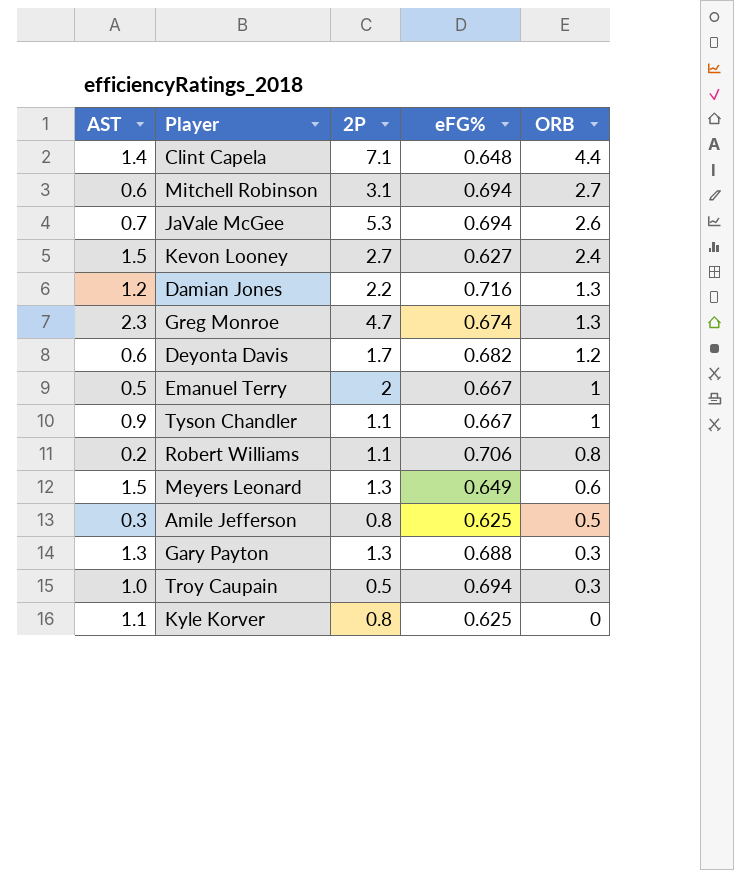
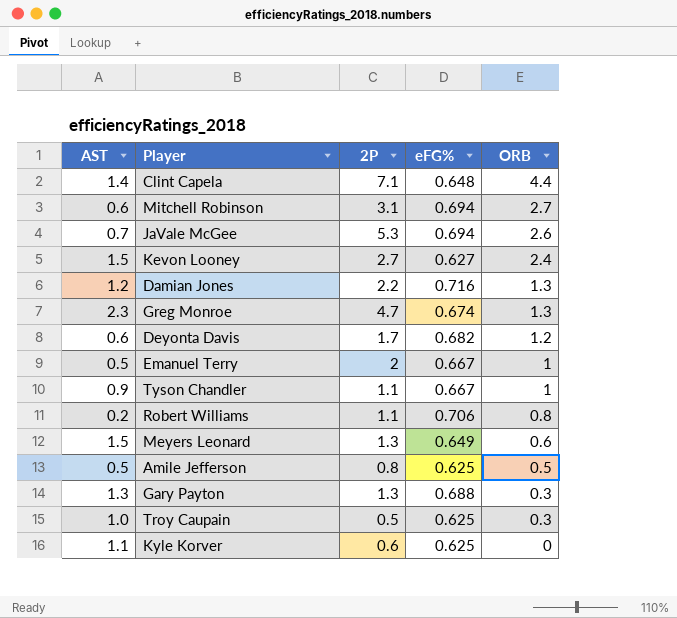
Amile Jefferson | AST: 0.3 -> 0.5
Troy Caupain | eFG%: 0.694 -> 0.625
Kyle Korver | 2P: 0.8 -> 0.6

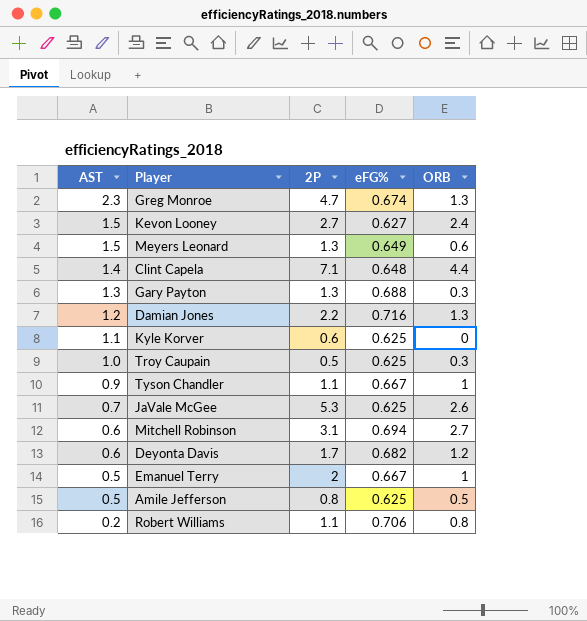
row order: ORB descending -> AST descending
JaVale McGee | eFG%: 0.694 -> 0.625

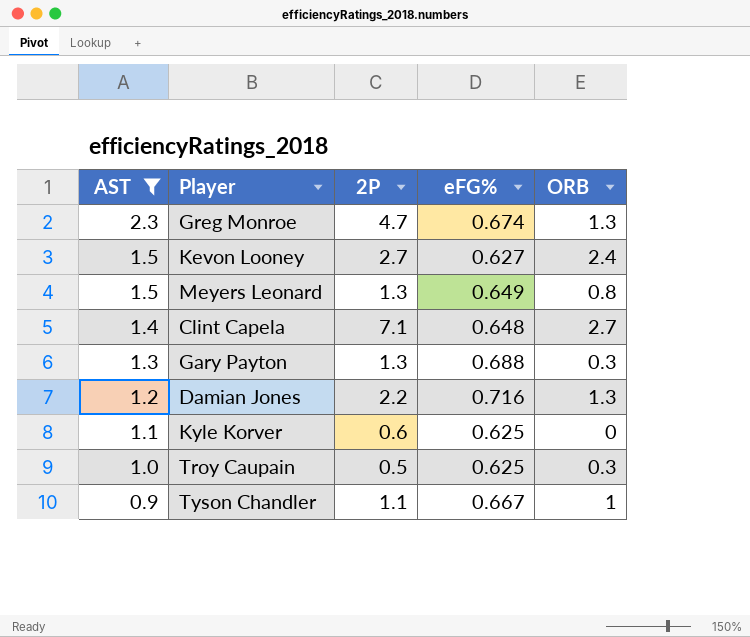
filter: none -> AST >= 0.9
Meyers Leonard | ORB: 0.6 -> 0.8
Clint Capela | ORB: 4.4 -> 2.7

